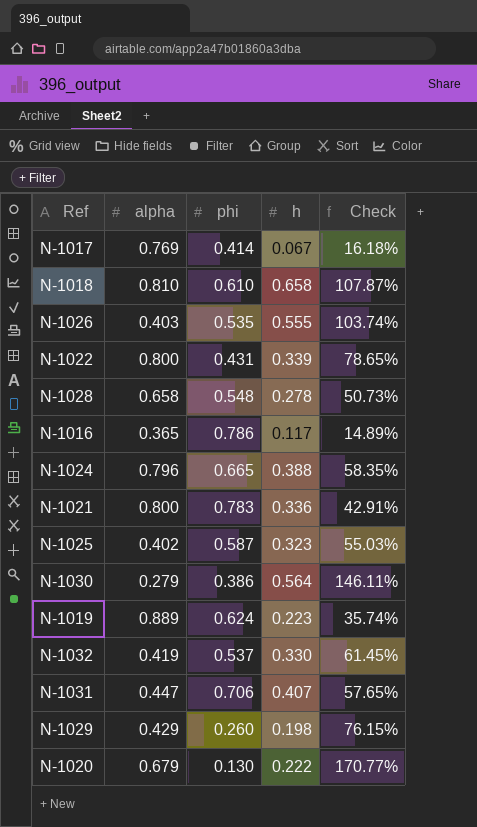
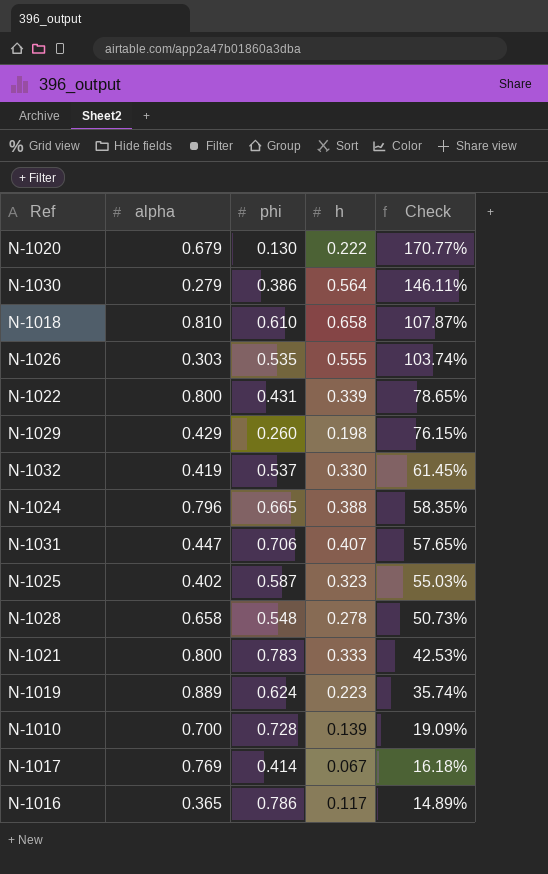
row order: none -> Check descending
N-1026 | alpha: 0.403 -> 0.303
N-1021 | h: 0.336 -> 0.333
N-1021 | Check: 42.91% -> 42.53%
row N-1010: none -> 0.700 | 0.728 | 0.139 | 19.09%

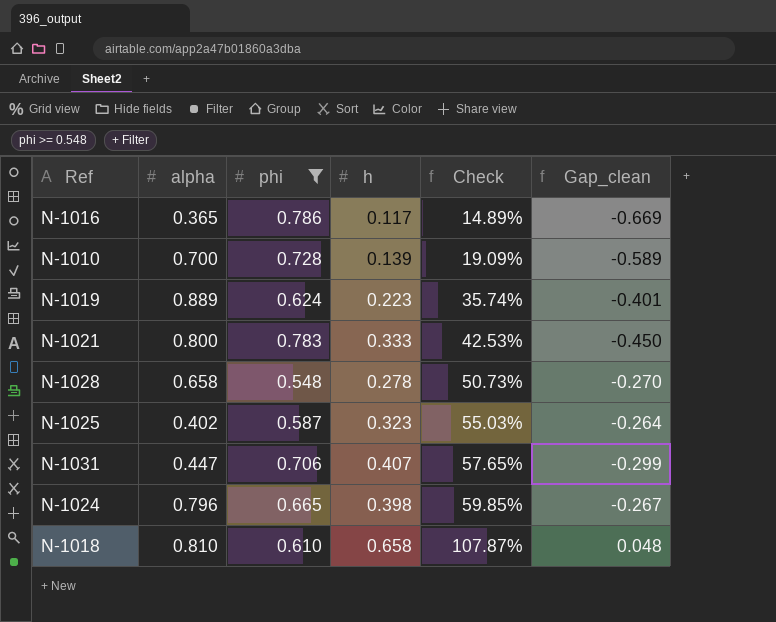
filter: none -> phi >= 0.548
row order: Check descending -> Check ascending
column Gap_clean | formula: none -> [h] - [phi]
N-1024 | h: 0.388 -> 0.398
N-1024 | Check: 58.35% -> 59.85%

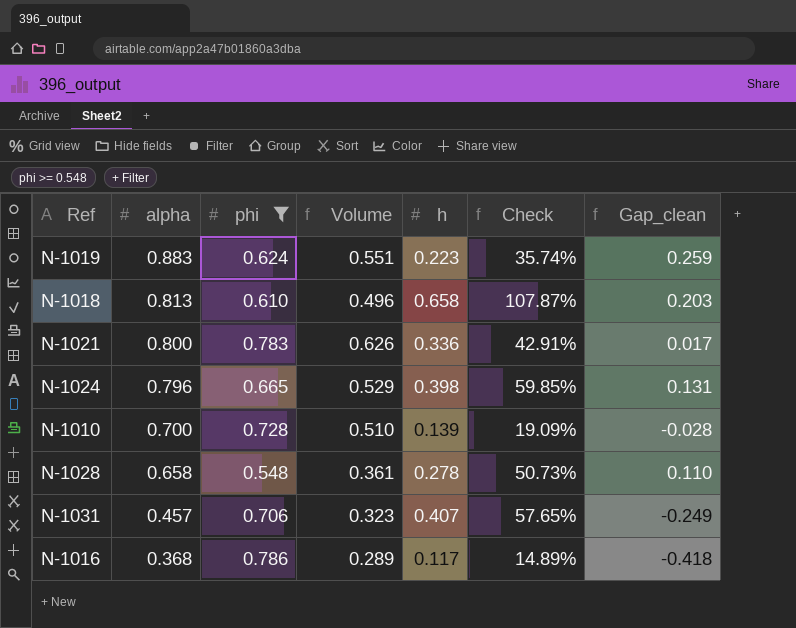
row order: Check ascending -> alpha descending
column Volume | formula: none -> [alpha] * [phi]
column Gap_clean | formula: [h] - [phi] -> [alpha] - [phi]
row N-1025: 0.402 | 0.587 | 0.323 | 55.03% | -0.264 -> none
N-1019 | alpha: 0.889 -> 0.883
N-1018 | alpha: 0.810 -> 0.813
N-1021 | h: 0.333 -> 0.336
N-1021 | Check: 42.53% -> 42.91%
N-1031 | alpha: 0.447 -> 0.457
N-1016 | alpha: 0.365 -> 0.368

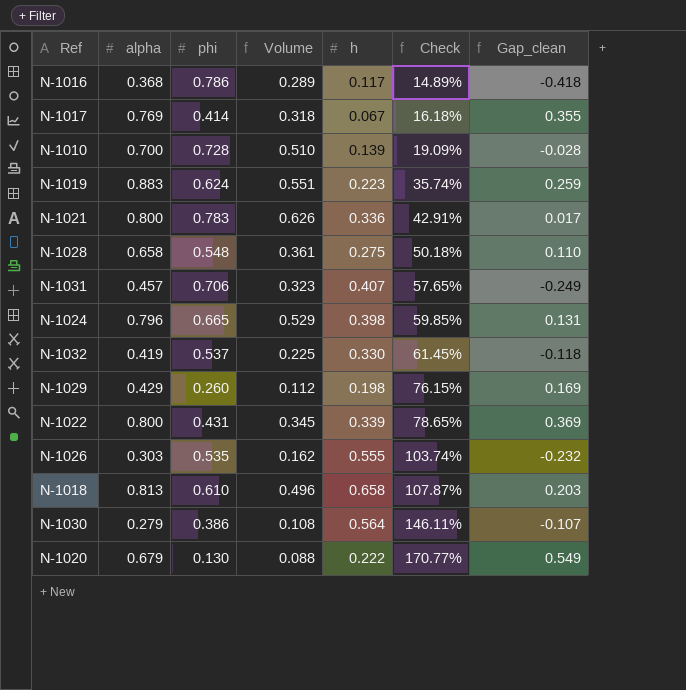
filter: phi >= 0.548 -> none
row order: alpha descending -> Check ascending
N-1028 | h: 0.278 -> 0.275
N-1028 | Check: 50.73% -> 50.18%

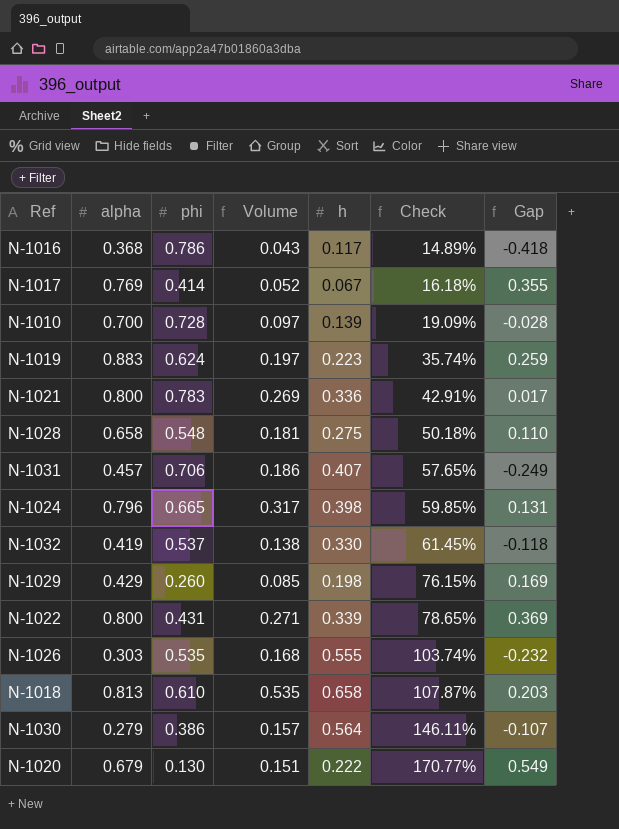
column Volume | formula: [alpha] * [phi] -> [alpha] * [h]
column name: Gap_clean -> Gap

